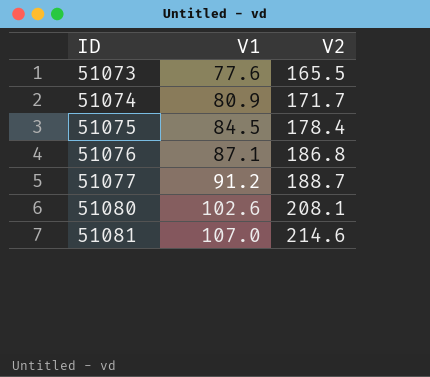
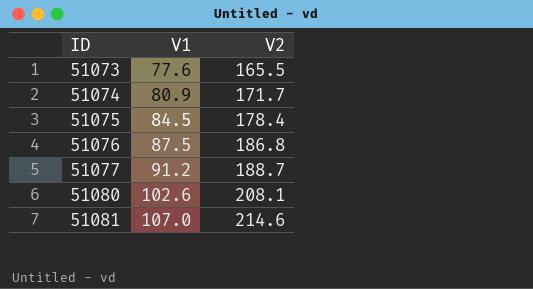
51076 | V1: 87.1 -> 87.5

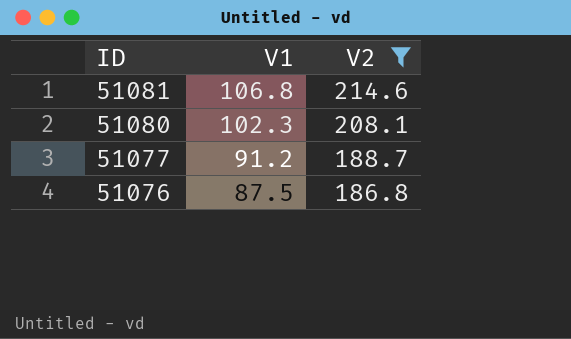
filter: none -> V2 >= 186.8
row order: ID ascending -> ID descending
51081 | V1: 107.0 -> 106.8
51080 | V1: 102.6 -> 102.3

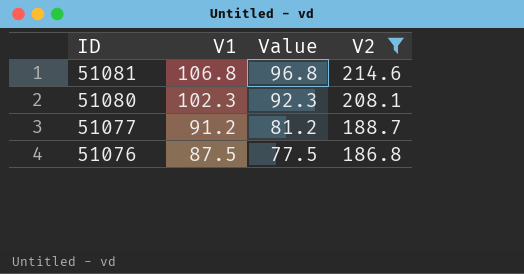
column Value | formula: none -> [V1] - 10

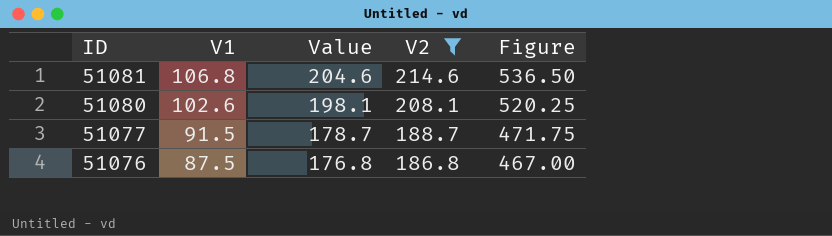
column Value | formula: [V1] - 10 -> [V2] - 10
column Figure | formula: none -> [V2] * 2.5
51080 | V1: 102.3 -> 102.6
51077 | V1: 91.2 -> 91.5

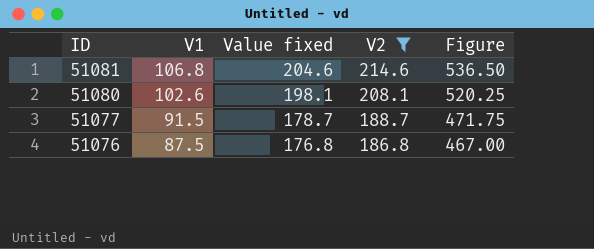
column name: Value -> Value fixed

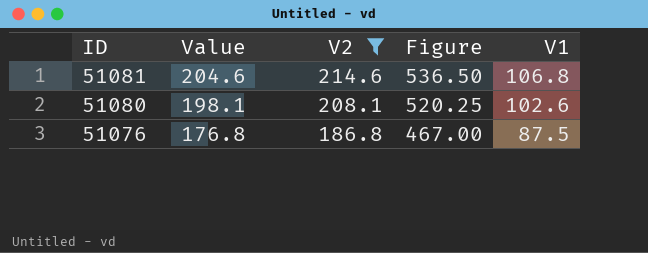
column name: Value fixed -> Value
column V1 | position: 2 -> 5
row 51077: 91.5 | 178.7 | 188.7 | 471.75 -> none

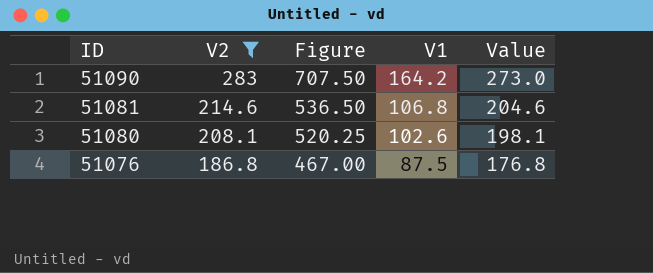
column Value | position: 2 -> 5
row 51090: none -> 283 | 707.50 | 164.2 | 273.0

